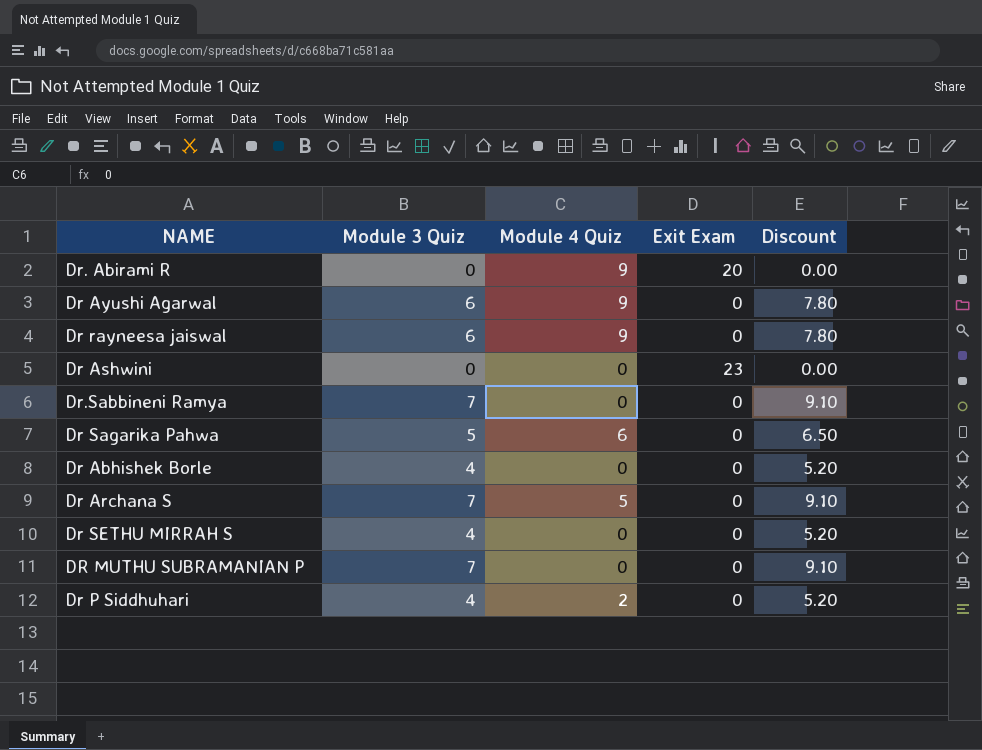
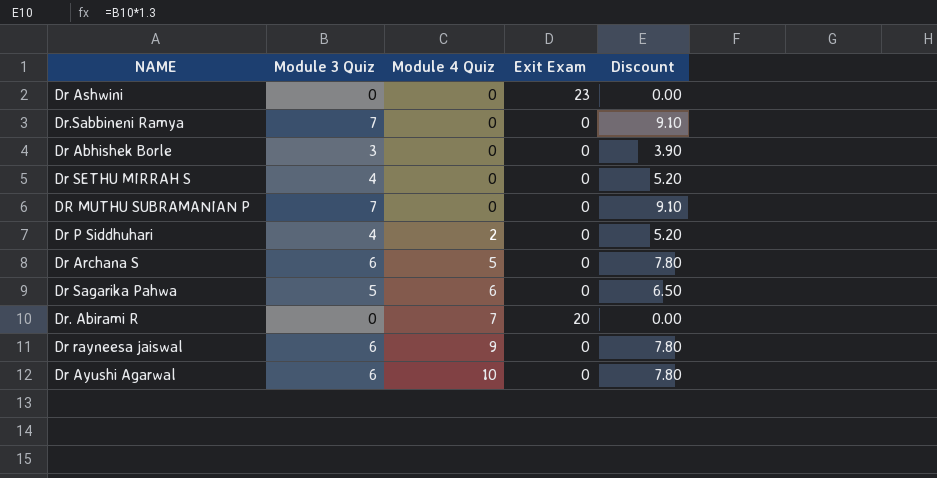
row order: none -> Module 4 Quiz ascending
Dr Abhishek Borle | Module 3 Quiz: 4 -> 3
Dr Abhishek Borle | Discount: 5.20 -> 3.90
Dr Archana S | Module 3 Quiz: 7 -> 6
Dr Archana S | Discount: 9.10 -> 7.80
Dr. Abirami R | Module 4 Quiz: 9 -> 7
Dr Ayushi Agarwal | Module 4 Quiz: 9 -> 10

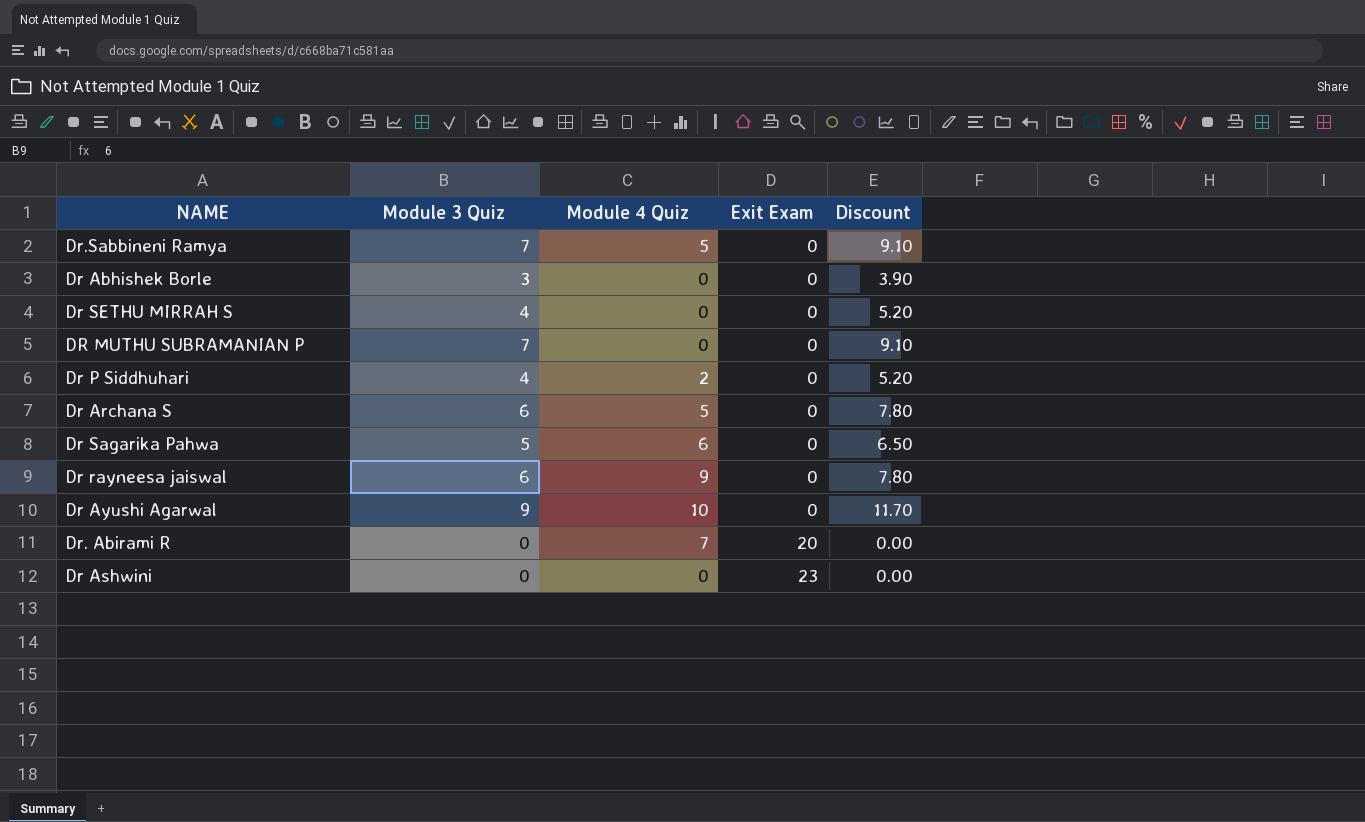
row order: Module 4 Quiz ascending -> Exit Exam ascending
Dr.Sabbineni Ramya | Module 4 Quiz: 0 -> 5
Dr Ayushi Agarwal | Module 3 Quiz: 6 -> 9
Dr Ayushi Agarwal | Discount: 7.80 -> 11.70

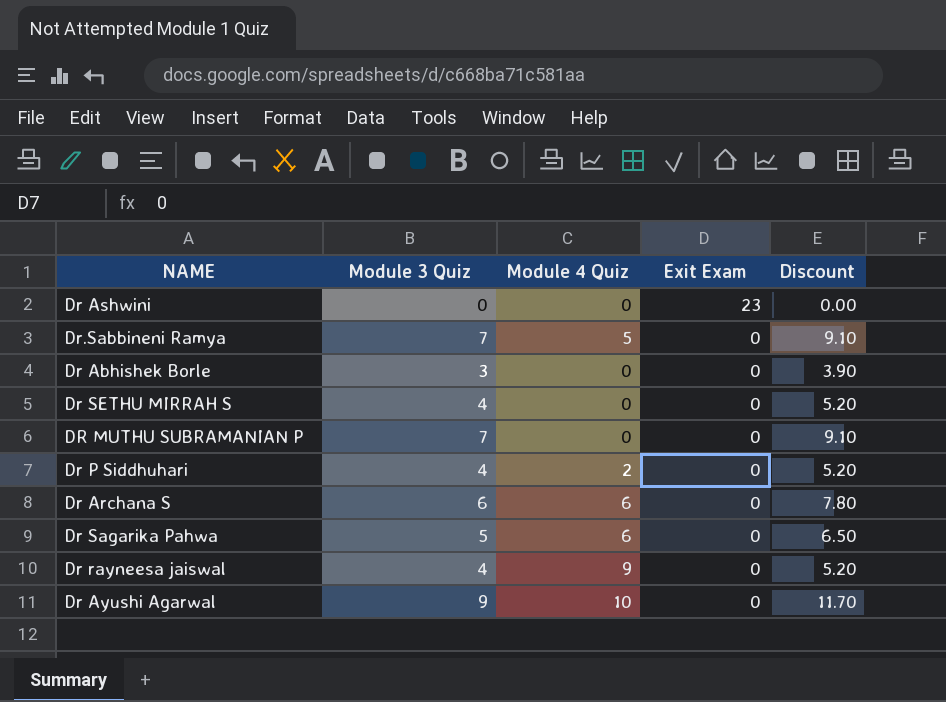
row order: Exit Exam ascending -> Exit Exam descending
row Dr. Abirami R: 0 | 7 | 20 | 0.00 -> none
Dr Archana S | Module 4 Quiz: 5 -> 6
Dr rayneesa jaiswal | Module 3 Quiz: 6 -> 4
Dr rayneesa jaiswal | Discount: 7.80 -> 5.20

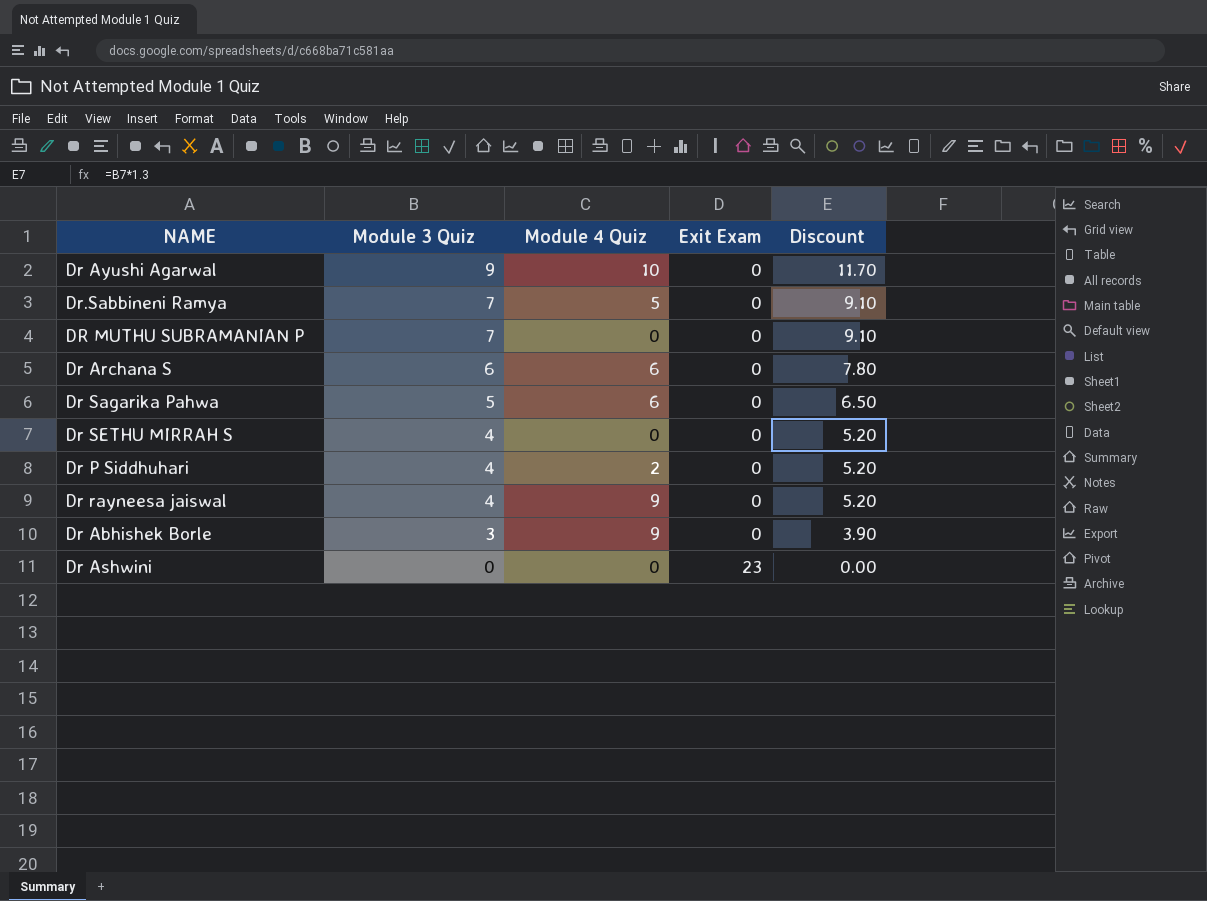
row order: Exit Exam descending -> Module 3 Quiz descending
Dr Abhishek Borle | Module 4 Quiz: 0 -> 9

